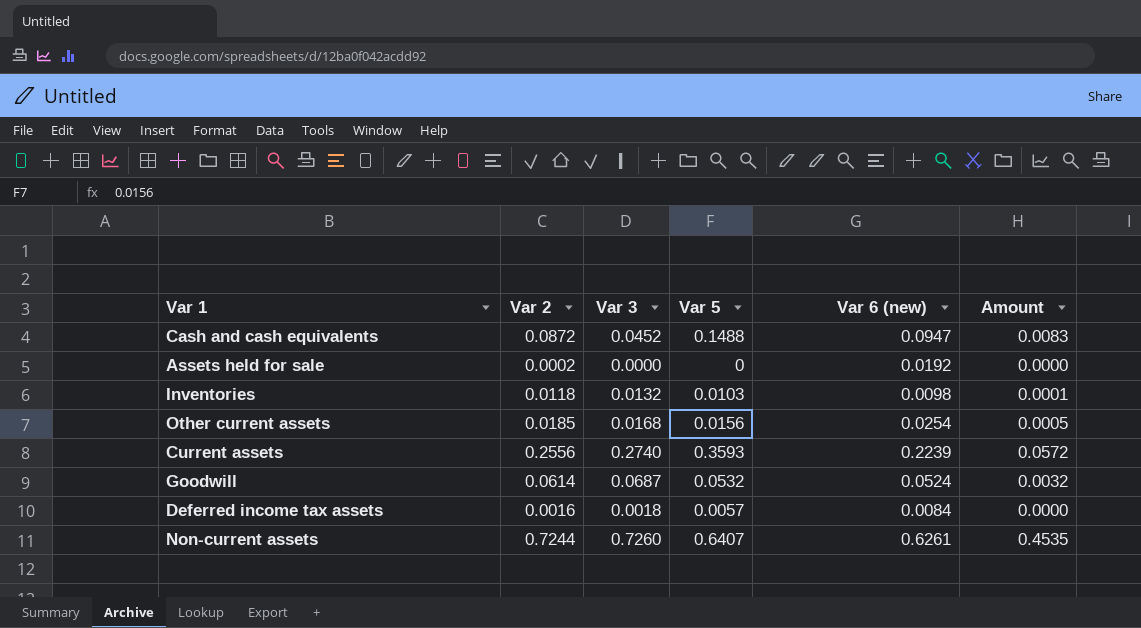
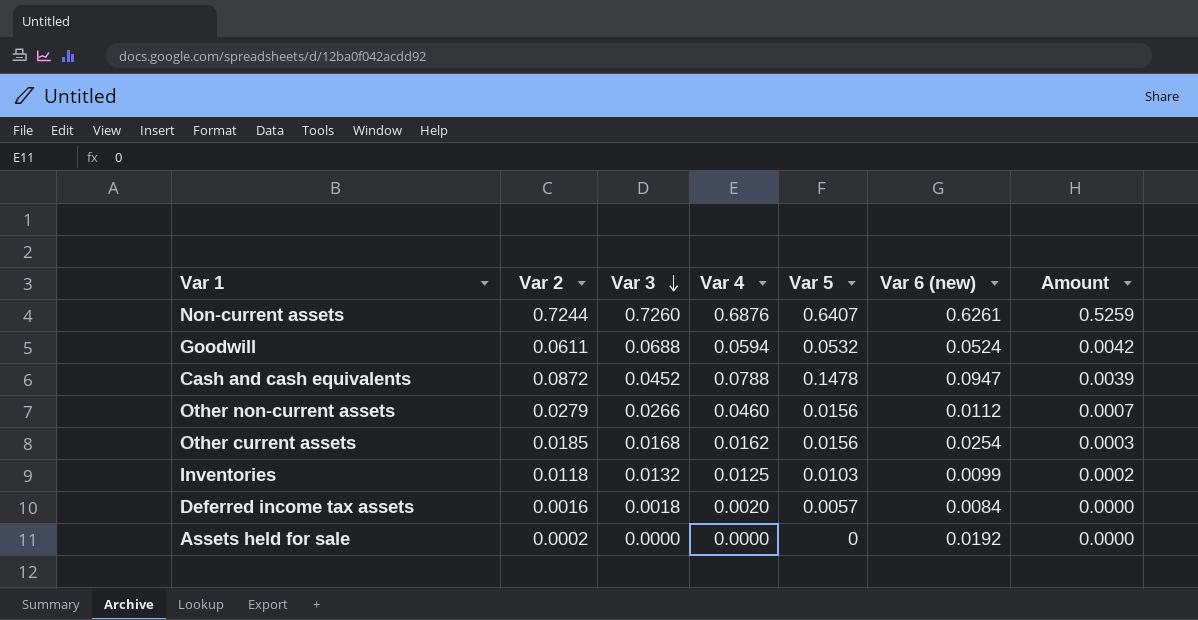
row order: none -> Var 3 descending
column Var 4 | position: none -> 4
column Amount | formula: [Var 2] * [Var 6 (new)] -> [Var 2] * [Var 3]
row Current assets: 0.2556 | 0.2740 | 0.3593 | 0.2239 | 0.0572 -> none
Goodwill | Var 2: 0.0614 -> 0.0611
Goodwill | Var 3: 0.0687 -> 0.0688
Cash and cash equivalents | Var 5: 0.1488 -> 0.1478
row Other non-current assets: none -> 0.0279 | 0.0266 | 0.0460 | 0.0156 | 0.0112 | 0.0007
Inventories | Var 6 (new): 0.0098 -> 0.0099

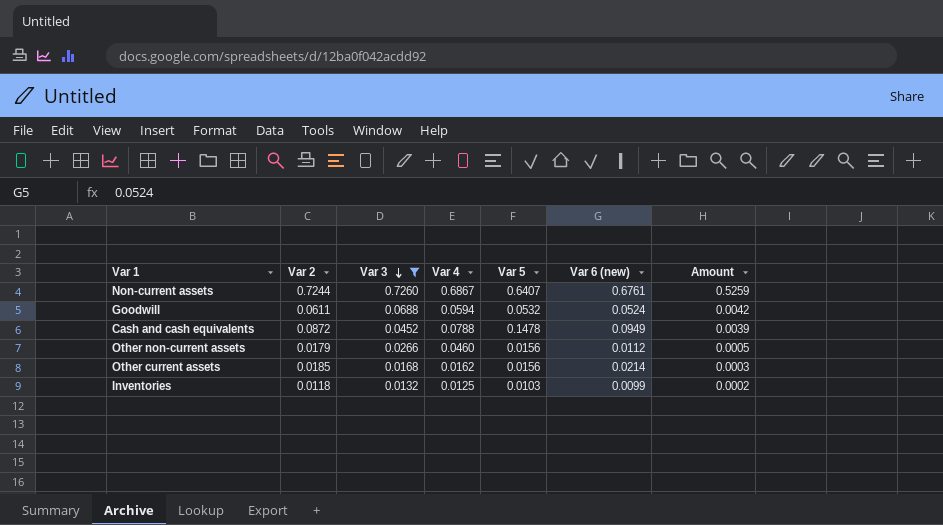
filter: none -> Var 3 >= 0.0132
Non-current assets | Var 4: 0.6876 -> 0.6867
Non-current assets | Var 6 (new): 0.6261 -> 0.6761
Cash and cash equivalents | Var 6 (new): 0.0947 -> 0.0949
Other non-current assets | Var 2: 0.0279 -> 0.0179
Other non-current assets | Amount: 0.0007 -> 0.0005
Other current assets | Var 6 (new): 0.0254 -> 0.0214

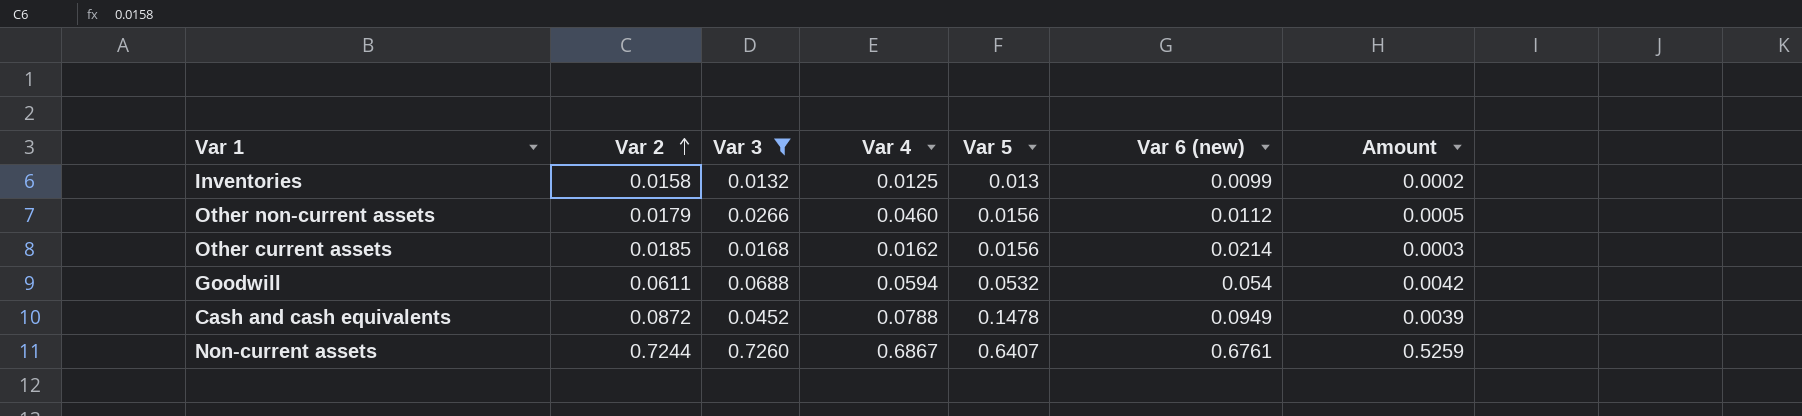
row order: Var 3 descending -> Var 2 ascending
Inventories | Var 2: 0.0118 -> 0.0158
Inventories | Var 5: 0.0103 -> 0.013
Goodwill | Var 6 (new): 0.0524 -> 0.054

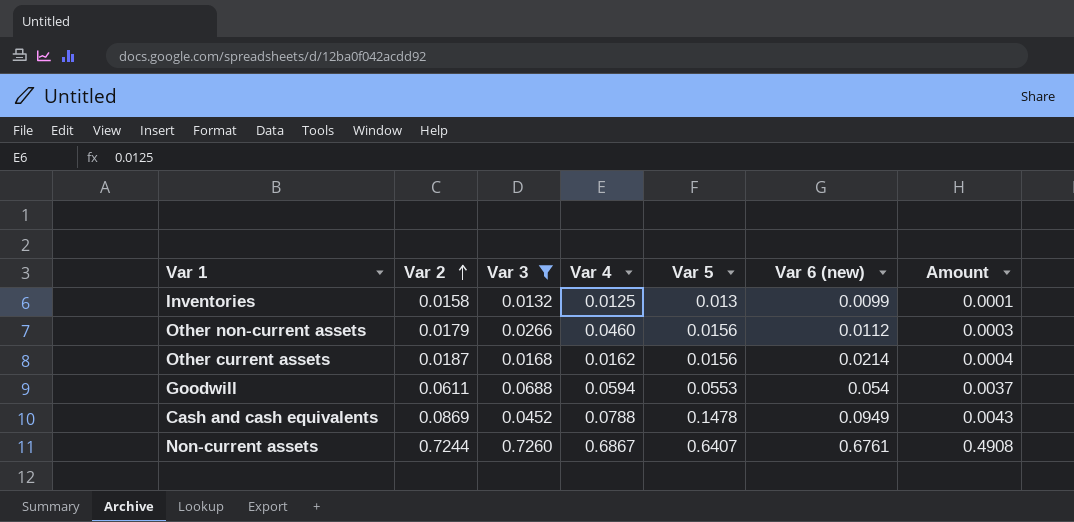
column Amount | formula: [Var 2] * [Var 3] -> [Var 3] * [Var 6 (new)]
Other current assets | Var 2: 0.0185 -> 0.0187
Goodwill | Var 5: 0.0532 -> 0.0553
Cash and cash equivalents | Var 2: 0.0872 -> 0.0869

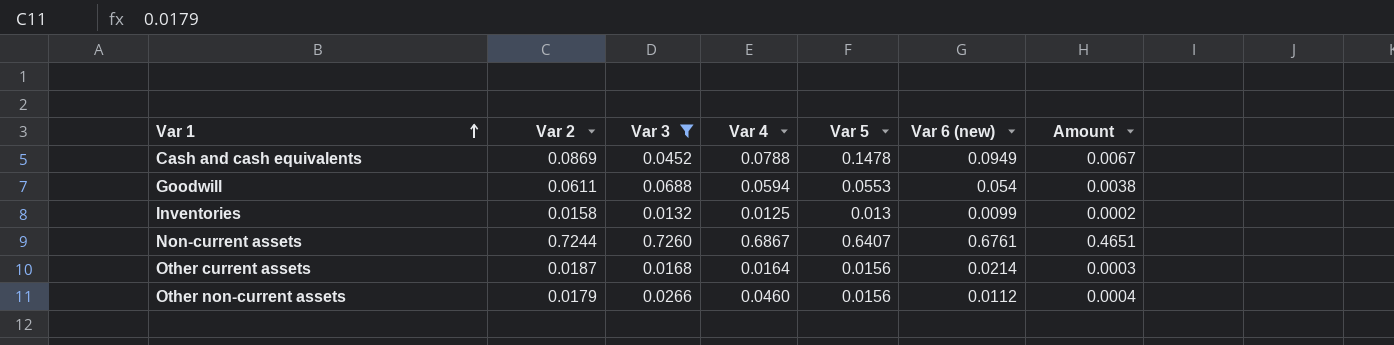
row order: Var 2 ascending -> Var 1 ascending
column Amount | formula: [Var 3] * [Var 6 (new)] -> [Var 3] * [Var 5]
Other current assets | Var 4: 0.0162 -> 0.0164

